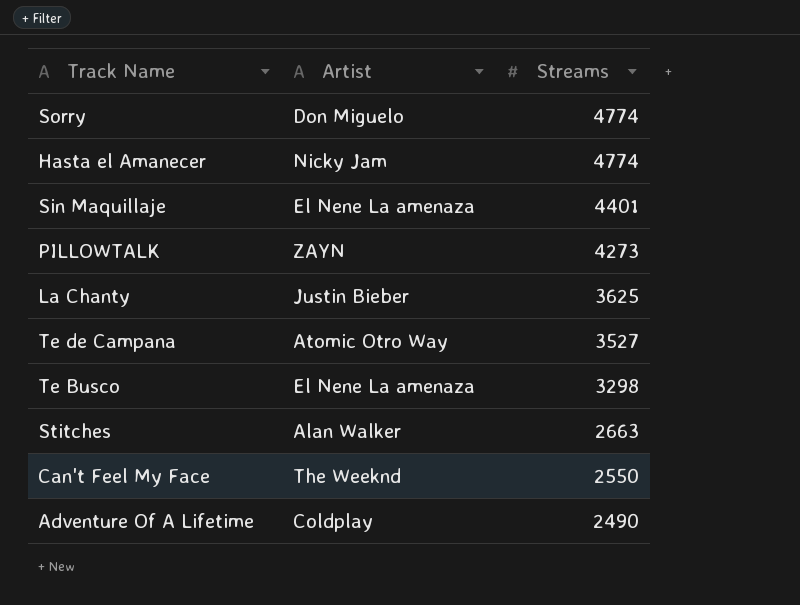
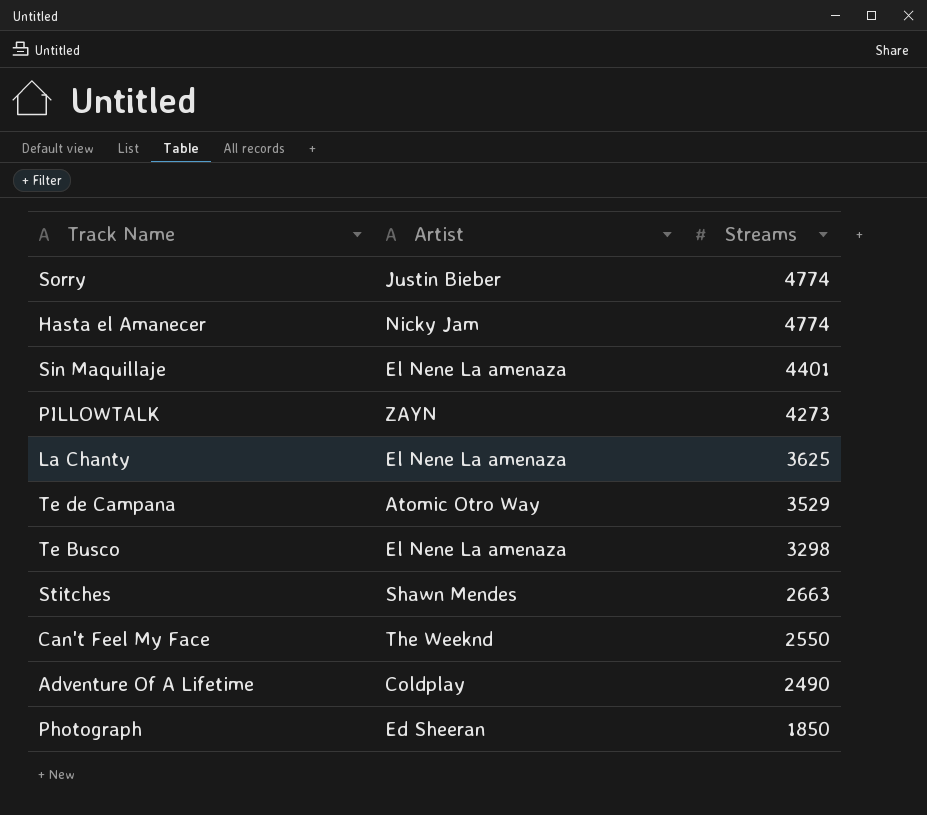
Sorry | Artist: Don Miguelo -> Justin Bieber
La Chanty | Artist: Justin Bieber -> El Nene La amenaza
Te de Campana | Streams: 3527 -> 3529
Stitches | Artist: Alan Walker -> Shawn Mendes
row Photograph: none -> Ed Sheeran | 1850

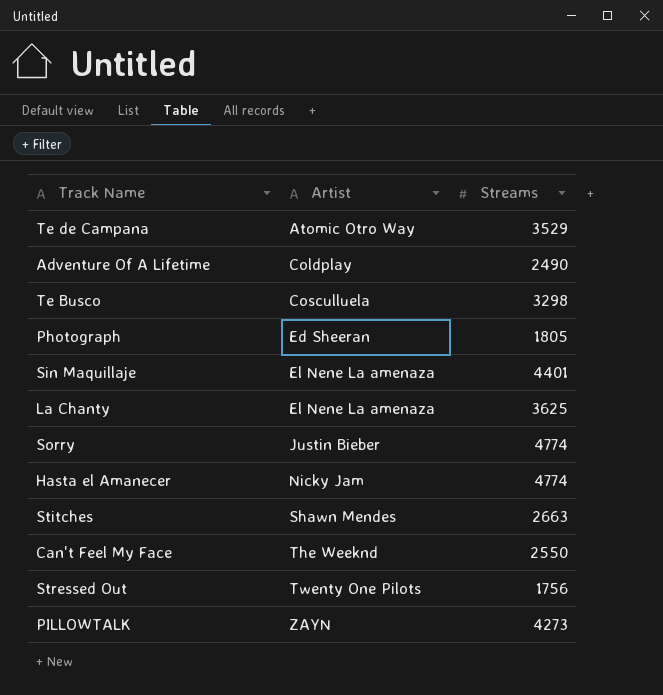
row order: Streams descending -> Artist ascending
Te Busco | Artist: El Nene La amenaza -> Cosculluela
Photograph | Streams: 1850 -> 1805
row Stressed Out: none -> Twenty One Pilots | 1756

